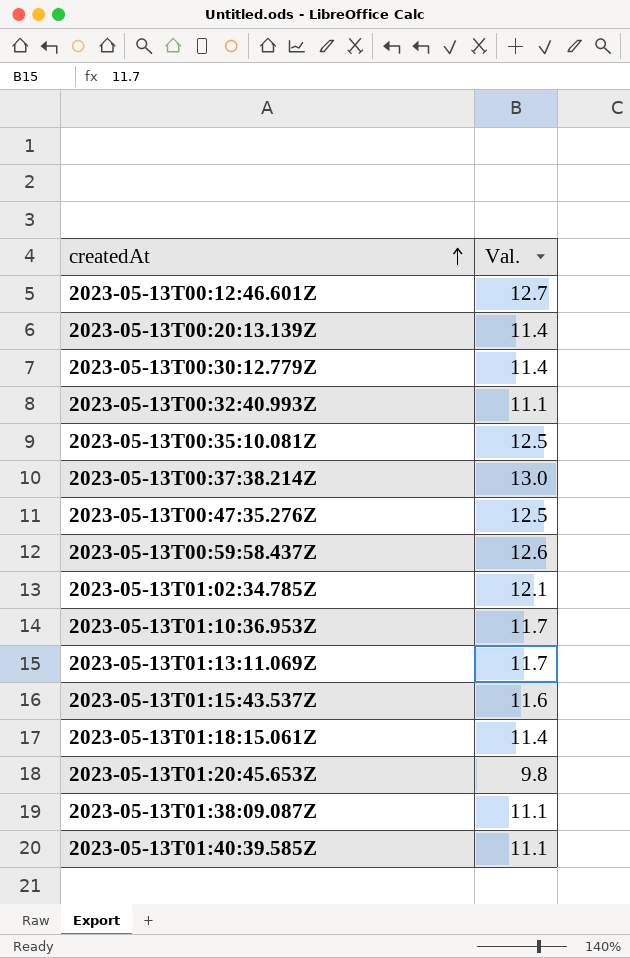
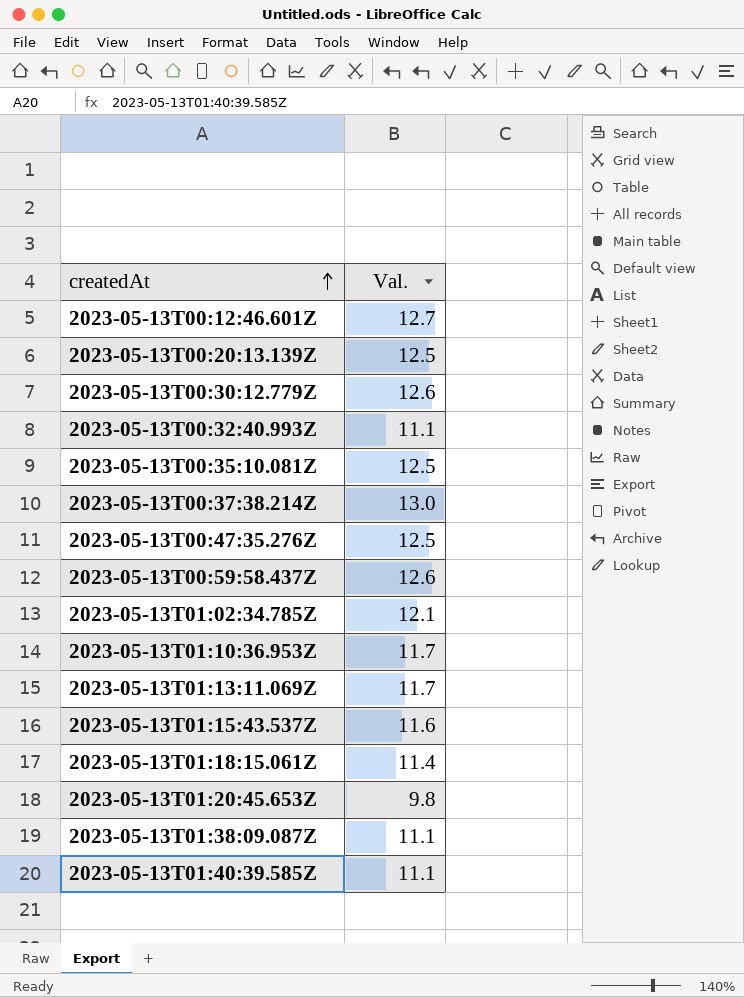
2023-05-13T00:20:13.139Z | Val.: 11.4 -> 12.5
2023-05-13T00:30:12.779Z | Val.: 11.4 -> 12.6

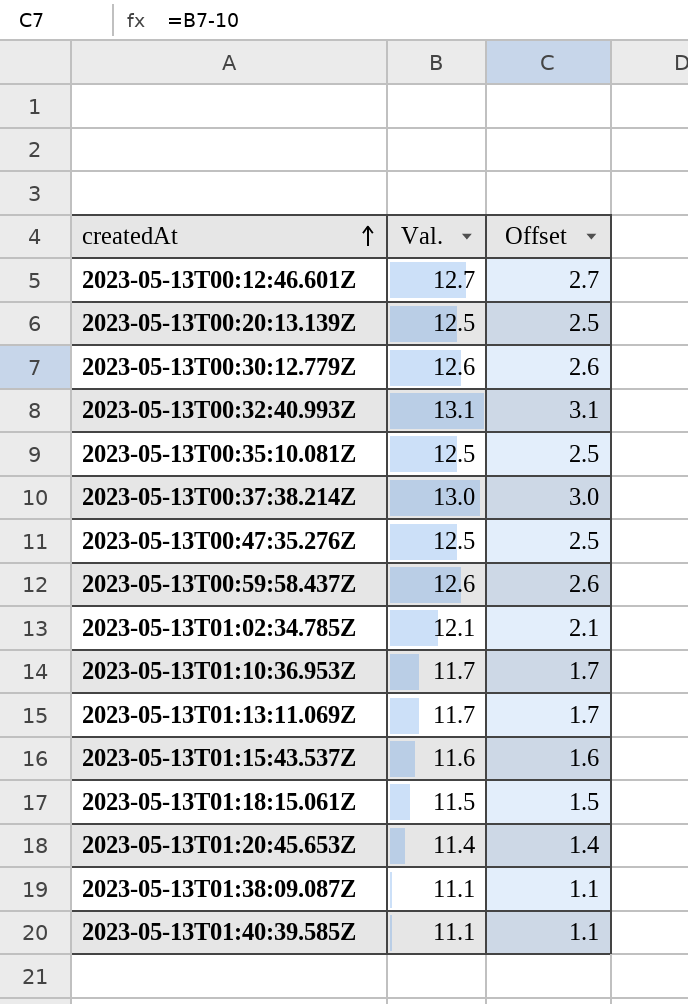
column Offset | formula: none -> [Val.] - 10
2023-05-13T00:32:40.993Z | Val.: 11.1 -> 13.1
2023-05-13T01:18:15.061Z | Val.: 11.4 -> 11.5
2023-05-13T01:20:45.653Z | Val.: 9.8 -> 11.4

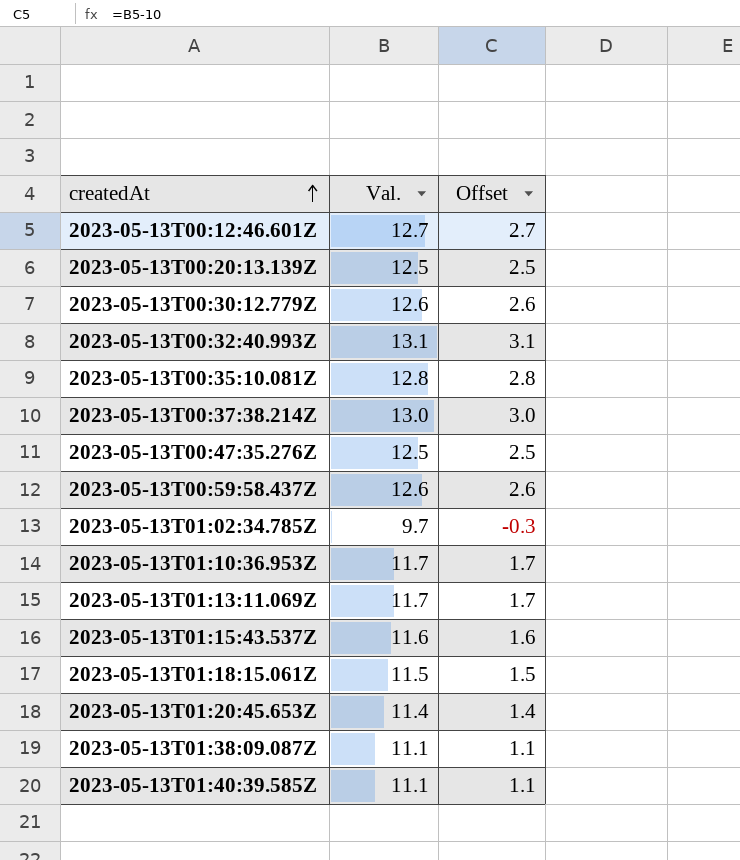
2023-05-13T00:35:10.081Z | Val.: 12.5 -> 12.8
2023-05-13T00:35:10.081Z | Offset: 2.5 -> 2.8
2023-05-13T01:02:34.785Z | Val.: 12.1 -> 9.7
2023-05-13T01:02:34.785Z | Offset: 2.1 -> -0.3

